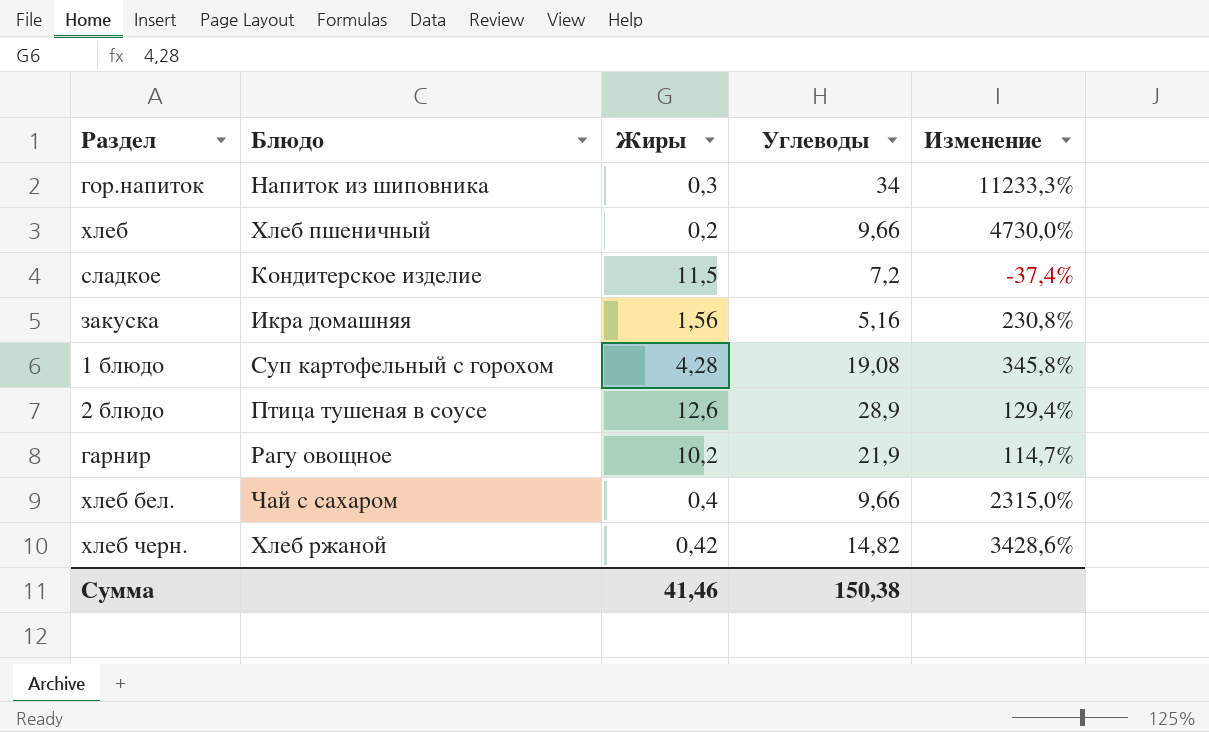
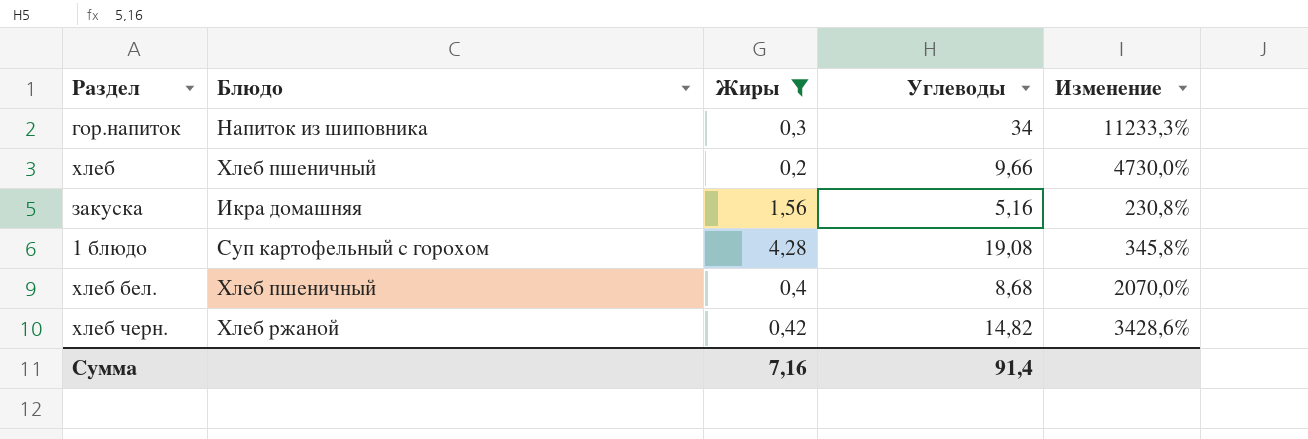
filter: none -> Жиры <= 4,28
хлеб бел. | Блюдо: Чай с сахаром -> Хлеб пшеничный
хлеб бел. | Углеводы: 9,66 -> 8,68
хлеб бел. | Изменение: 2315,0% -> 2070,0%
Сумма | Жиры: 41,46 -> 7,16
Сумма | Углеводы: 150,38 -> 91,4

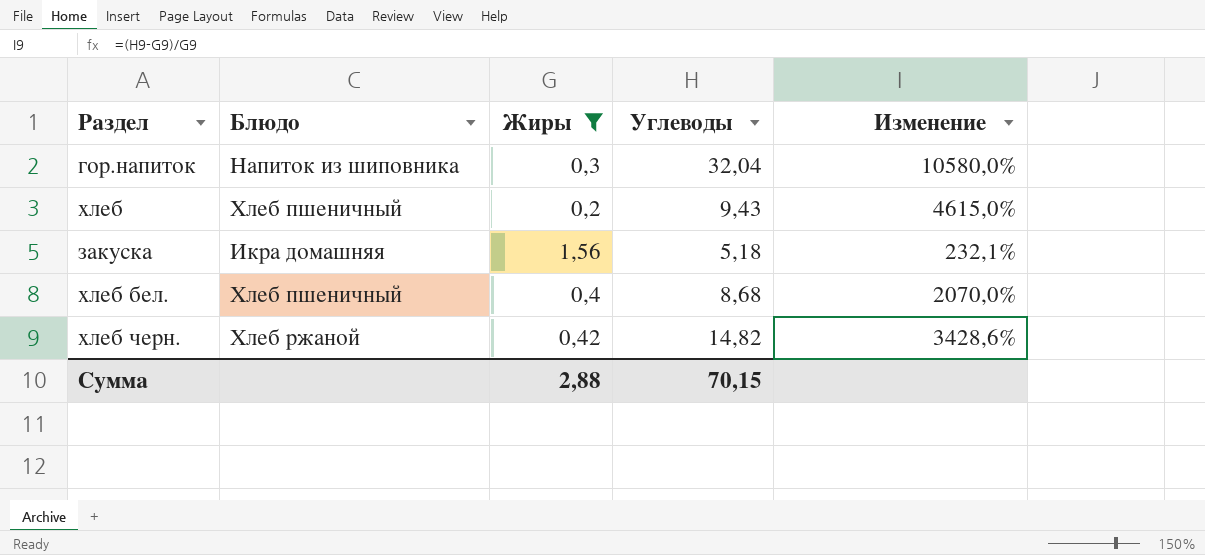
row 1 блюдо: Суп картофельный с горохом | 4,28 | 19,08 | 345,8% -> none
гор.напиток | Углеводы: 34 -> 32,04
гор.напиток | Изменение: 11233,3% -> 10580,0%
хлеб | Углеводы: 9,66 -> 9,43
хлеб | Изменение: 4730,0% -> 4615,0%
закуска | Углеводы: 5,16 -> 5,18
закуска | Изменение: 230,8% -> 232,1%
Сумма | Жиры: 7,16 -> 2,88
Сумма | Углеводы: 91,4 -> 70,15

